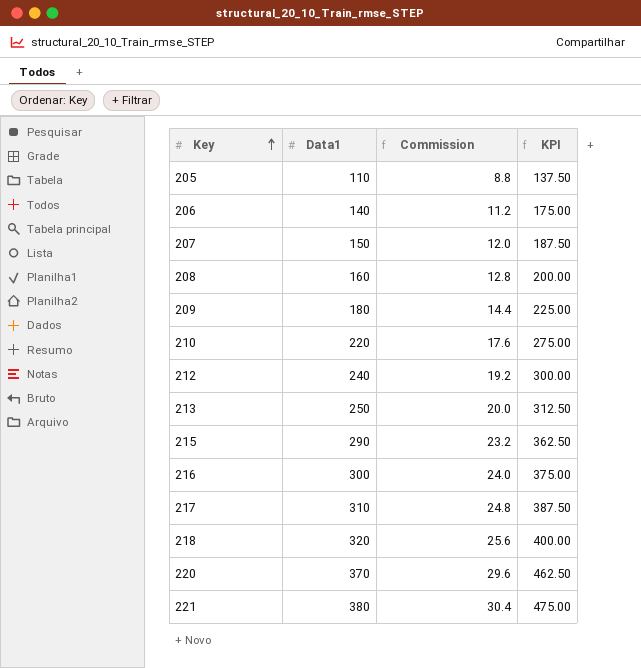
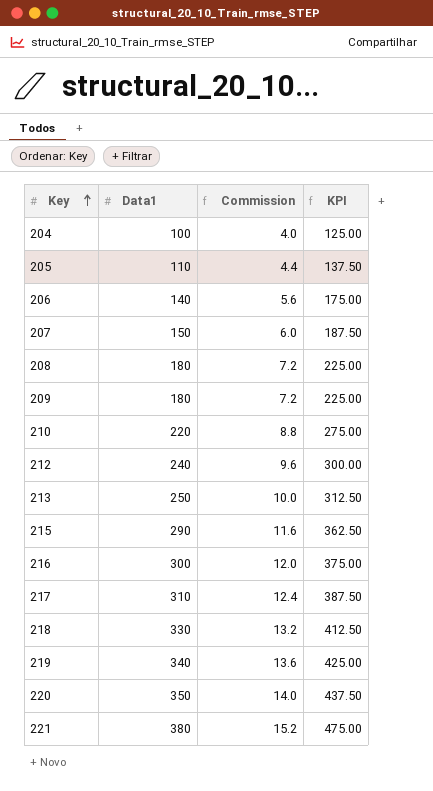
column Commission | formula: [Data1] * 0.08 -> [Data1] * 0.04
row 204: none -> 100 | 4.0 | 125.00
208 | Data1: 160 -> 180
208 | KPI: 200.00 -> 225.00
218 | Data1: 320 -> 330
218 | KPI: 400.00 -> 412.50
row 219: none -> 340 | 13.6 | 425.00
220 | Data1: 370 -> 350
220 | KPI: 462.50 -> 437.50

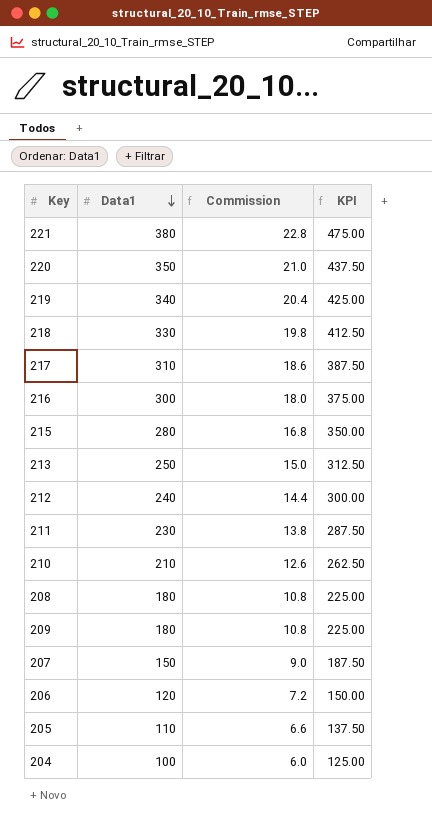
row order: Key ascending -> Data1 descending
column Commission | formula: [Data1] * 0.04 -> [Data1] * 0.06
215 | Data1: 290 -> 280
215 | KPI: 362.50 -> 350.00
row 211: none -> 230 | 13.8 | 287.50
210 | Data1: 220 -> 210
210 | KPI: 275.00 -> 262.50
206 | Data1: 140 -> 120
206 | KPI: 175.00 -> 150.00

